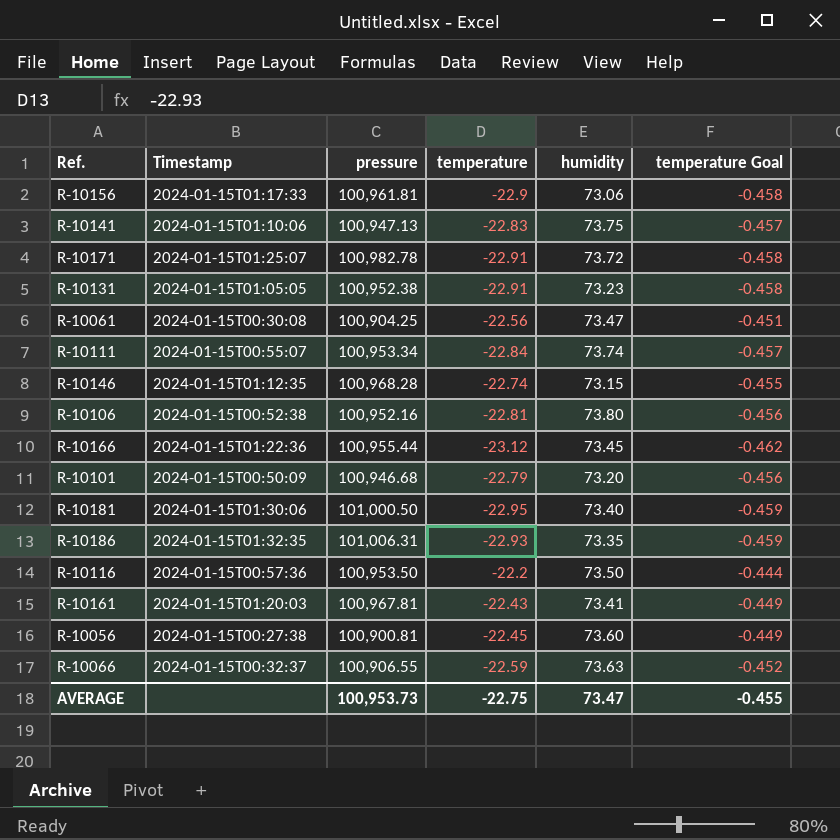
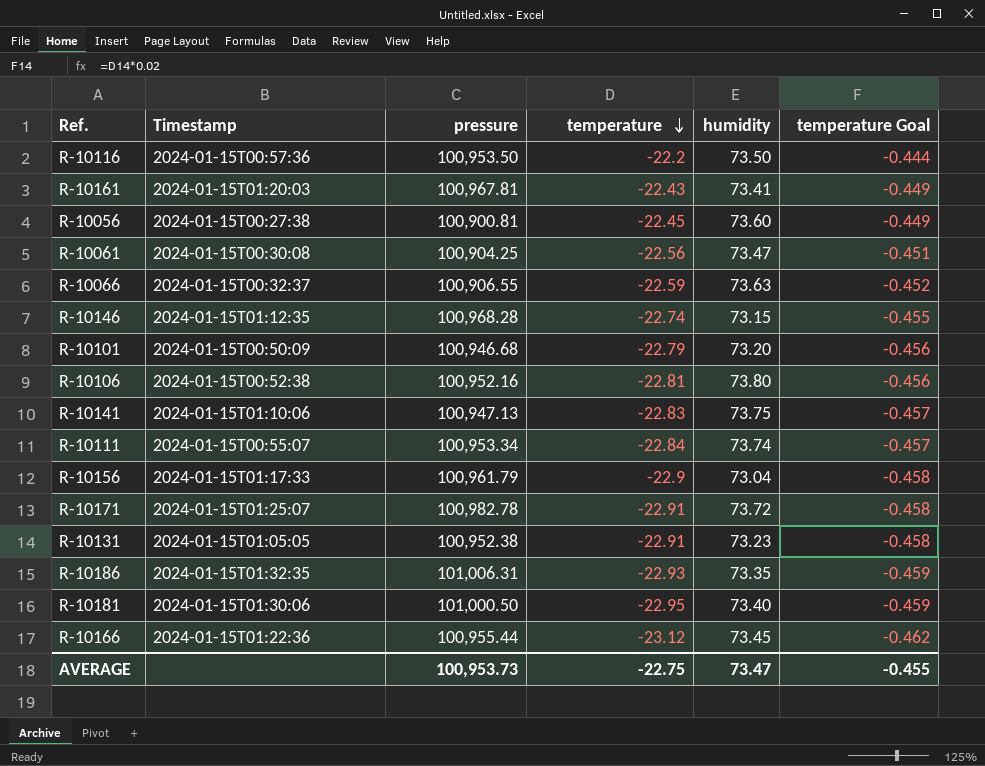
row order: none -> temperature descending
R-10156 | pressure: 100,961.81 -> 100,961.79
R-10156 | humidity: 73.06 -> 73.04

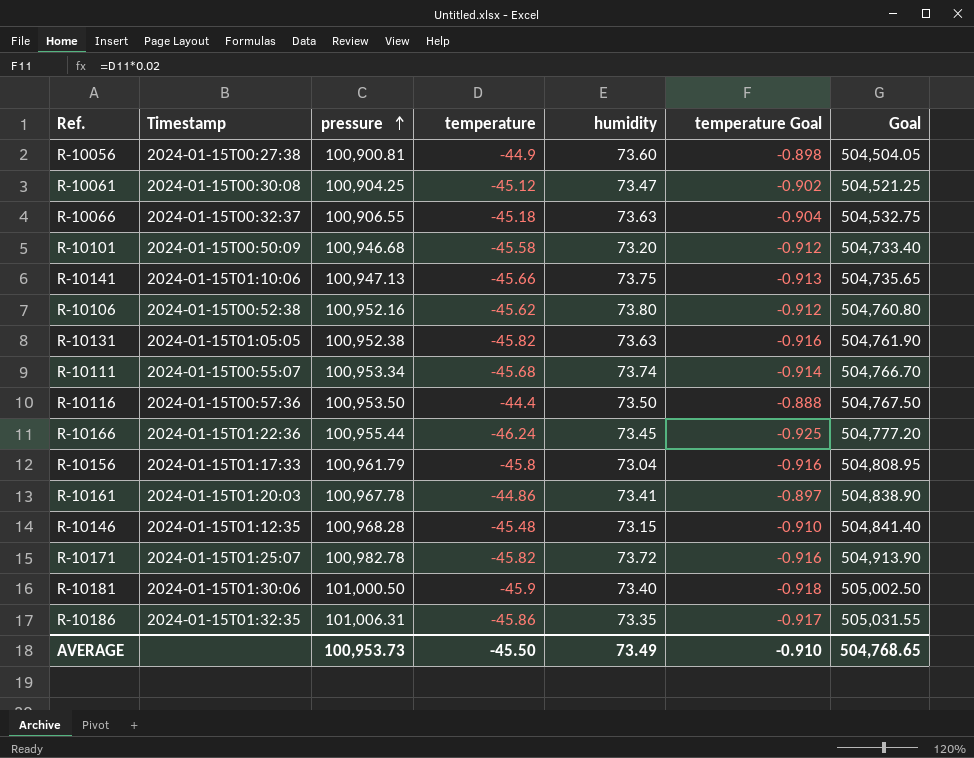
row order: temperature descending -> pressure ascending
column Goal | formula: none -> [pressure] * 5
R-10056 | temperature: -22.45 -> -44.9
R-10056 | temperature Goal: -0.449 -> -0.898
R-10061 | temperature: -22.56 -> -45.12
R-10061 | temperature Goal: -0.451 -> -0.902
R-10066 | temperature: -22.59 -> -45.18
R-10066 | temperature Goal: -0.452 -> -0.904
R-10101 | temperature: -22.79 -> -45.58
R-10101 | temperature Goal: -0.456 -> -0.912
R-10141 | temperature: -22.83 -> -45.66
R-10141 | temperature Goal: -0.457 -> -0.913
R-10106 | temperature: -22.81 -> -45.62
R-10106 | temperature Goal: -0.456 -> -0.912
R-10131 | temperature: -22.91 -> -45.82
R-10131 | humidity: 73.23 -> 73.63
R-10131 | temperature Goal: -0.458 -> -0.916
R-10111 | temperature: -22.84 -> -45.68
R-10111 | temperature Goal: -0.457 -> -0.914
R-10116 | temperature: -22.2 -> -44.4
R-10116 | temperature Goal: -0.444 -> -0.888
R-10166 | temperature: -23.12 -> -46.24
R-10166 | temperature Goal: -0.462 -> -0.925
R-10156 | temperature: -22.9 -> -45.8
R-10156 | temperature Goal: -0.458 -> -0.916
R-10161 | pressure: 100,967.81 -> 100,967.78
R-10161 | temperature: -22.43 -> -44.86
R-10161 | temperature Goal: -0.449 -> -0.897
R-10146 | temperature: -22.74 -> -45.48
R-10146 | temperature Goal: -0.455 -> -0.910
R-10171 | temperature: -22.91 -> -45.82
R-10171 | temperature Goal: -0.458 -> -0.916
R-10181 | temperature: -22.95 -> -45.9
R-10181 | temperature Goal: -0.459 -> -0.918
R-10186 | temperature: -22.93 -> -45.86
R-10186 | temperature Goal: -0.459 -> -0.917
AVERAGE | temperature: -22.75 -> -45.50
AVERAGE | humidity: 73.47 -> 73.49
AVERAGE | temperature Goal: -0.455 -> -0.910

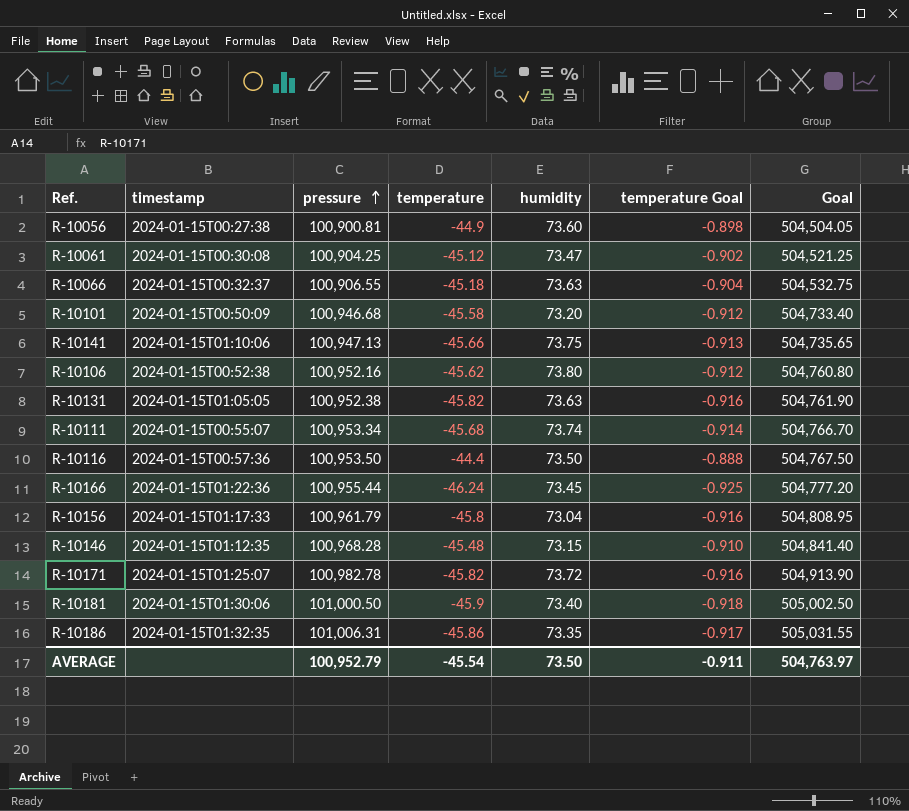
column name: Timestamp -> timestamp
row R-10161: 2024-01-15T01:20:03 | 100,967.78 | -44.86 | 73.41 | -0.897 | 504,838.90 -> none
AVERAGE | pressure: 100,953.73 -> 100,952.79
AVERAGE | temperature: -45.50 -> -45.54
AVERAGE | humidity: 73.49 -> 73.50
AVERAGE | temperature Goal: -0.910 -> -0.911
AVERAGE | Goal: 504,768.65 -> 504,763.97

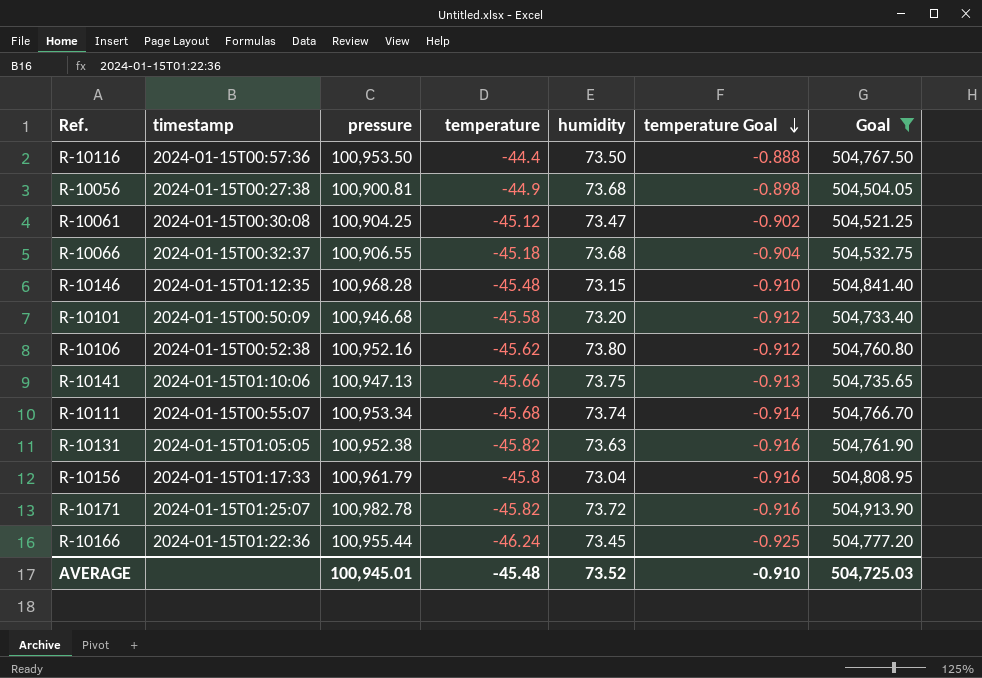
filter: none -> Goal <= 504,913.90
row order: pressure ascending -> temperature Goal descending
R-10056 | humidity: 73.60 -> 73.68
R-10066 | humidity: 73.63 -> 73.68
AVERAGE | pressure: 100,952.79 -> 100,945.01
AVERAGE | temperature: -45.54 -> -45.48
AVERAGE | humidity: 73.50 -> 73.52
AVERAGE | temperature Goal: -0.911 -> -0.910
AVERAGE | Goal: 504,763.97 -> 504,725.03

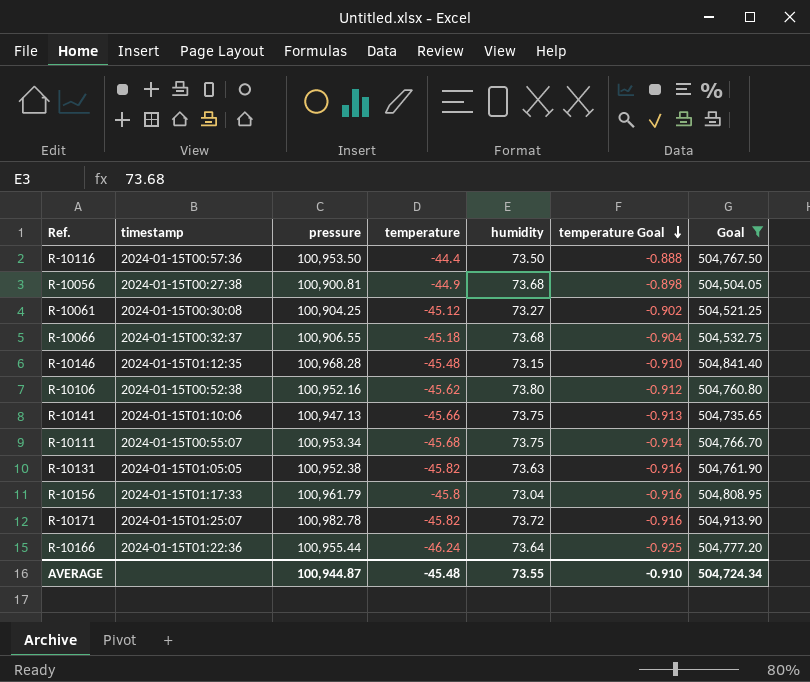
row R-10101: 2024-01-15T00:50:09 | 100,946.68 | -45.58 | 73.20 | -0.912 | 504,733.40 -> none
R-10061 | humidity: 73.47 -> 73.27
R-10111 | humidity: 73.74 -> 73.75
R-10166 | humidity: 73.45 -> 73.64
AVERAGE | pressure: 100,945.01 -> 100,944.87
AVERAGE | humidity: 73.52 -> 73.55
AVERAGE | Goal: 504,725.03 -> 504,724.34

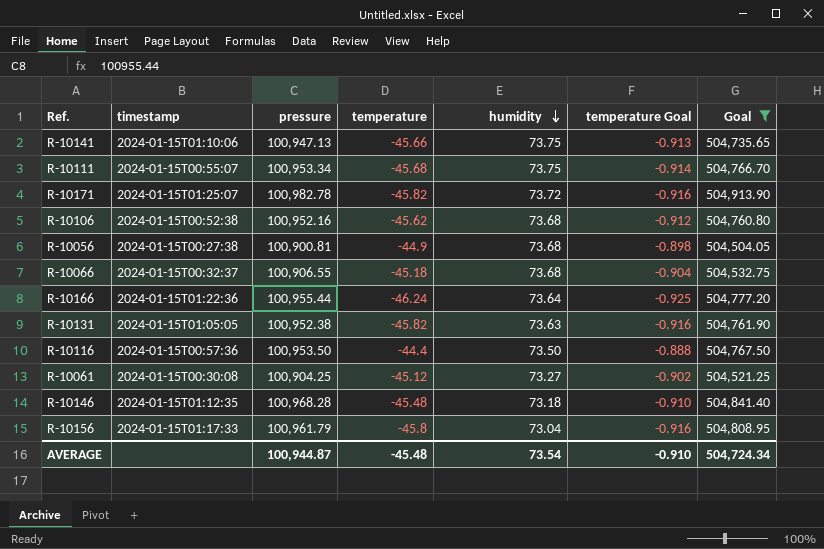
row order: temperature Goal descending -> humidity descending
R-10106 | humidity: 73.80 -> 73.68
R-10146 | humidity: 73.15 -> 73.18
AVERAGE | humidity: 73.55 -> 73.54

